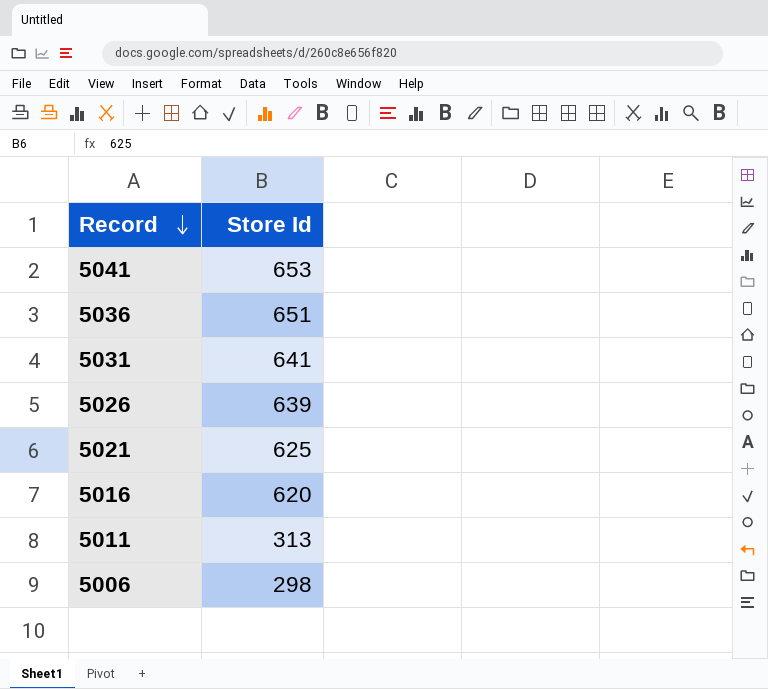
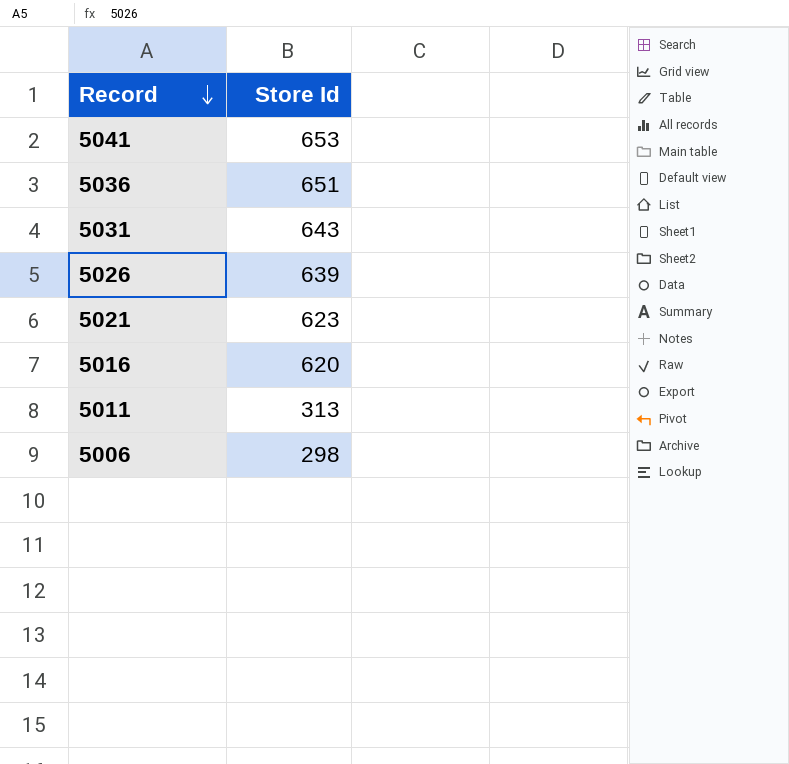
5031 | Store Id: 641 -> 643
5021 | Store Id: 625 -> 623

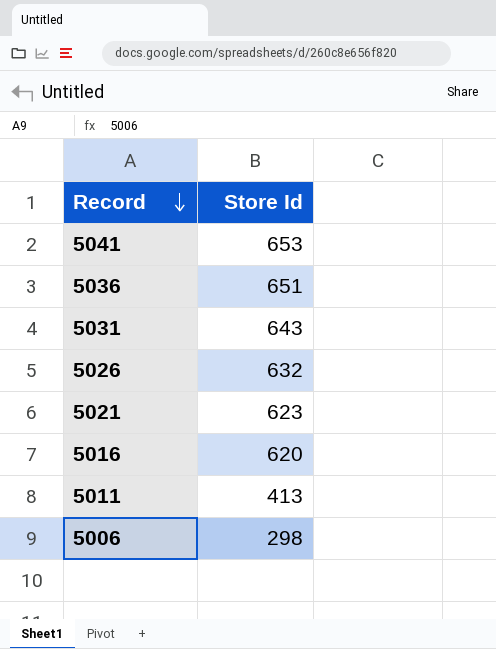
5026 | Store Id: 639 -> 632
5011 | Store Id: 313 -> 413

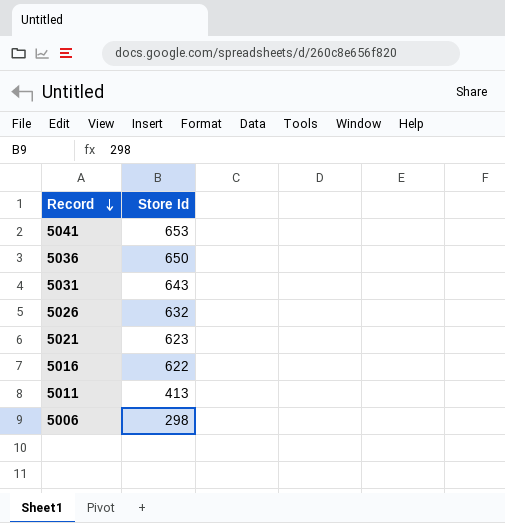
5036 | Store Id: 651 -> 650
5016 | Store Id: 620 -> 622

